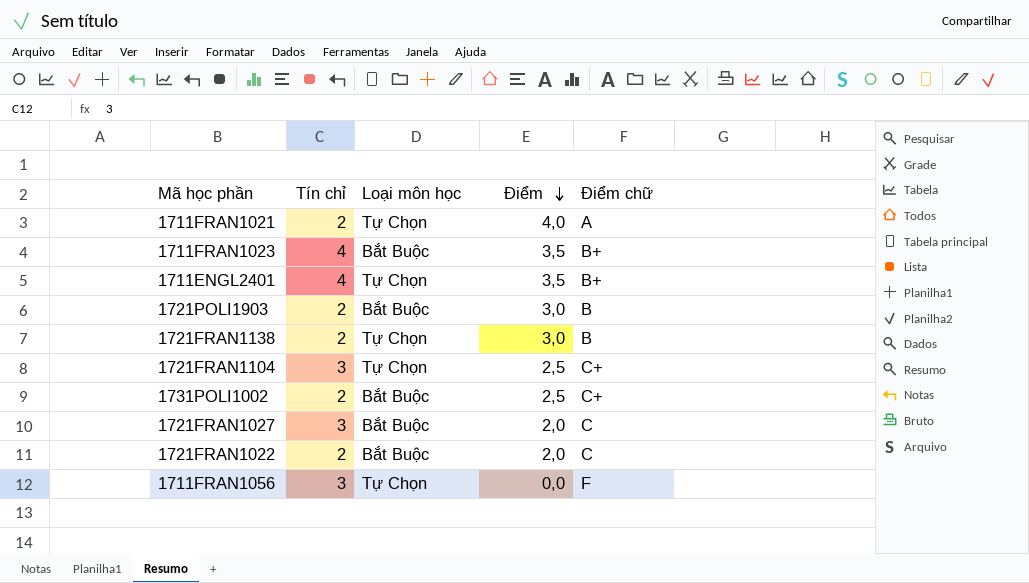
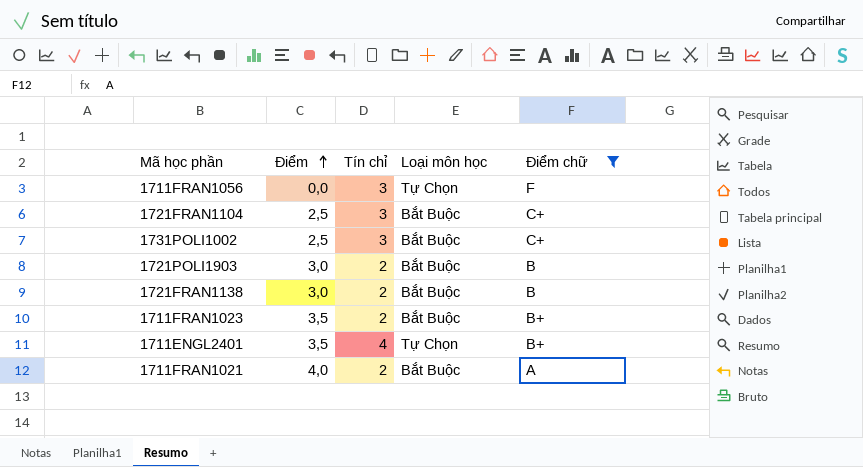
filter: none -> Điểm chữ != C
row order: Điểm descending -> Điểm ascending
column Điểm | position: 4 -> 2
1721FRAN1104 | Loại môn học: Tự Chọn -> Bắt Buộc
1731POLI1002 | Tín chỉ: 2 -> 3
1721FRAN1138 | Loại môn học: Tự Chọn -> Bắt Buộc
1711FRAN1023 | Tín chỉ: 4 -> 2
1711FRAN1021 | Loại môn học: Tự Chọn -> Bắt Buộc

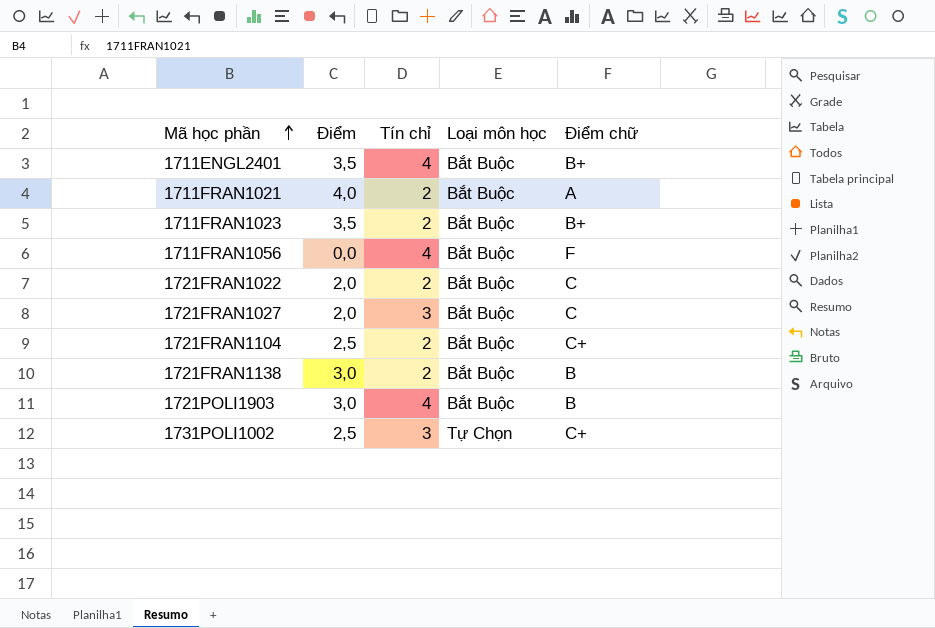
filter: Điểm chữ != C -> none
row order: Điểm ascending -> Mã học phần ascending
1711ENGL2401 | Loại môn học: Tự Chọn -> Bắt Buộc
1711FRAN1056 | Tín chỉ: 3 -> 4
1711FRAN1056 | Loại môn học: Tự Chọn -> Bắt Buộc
1721FRAN1104 | Tín chỉ: 3 -> 2
1721POLI1903 | Tín chỉ: 2 -> 4
1731POLI1002 | Loại môn học: Bắt Buộc -> Tự Chọn

